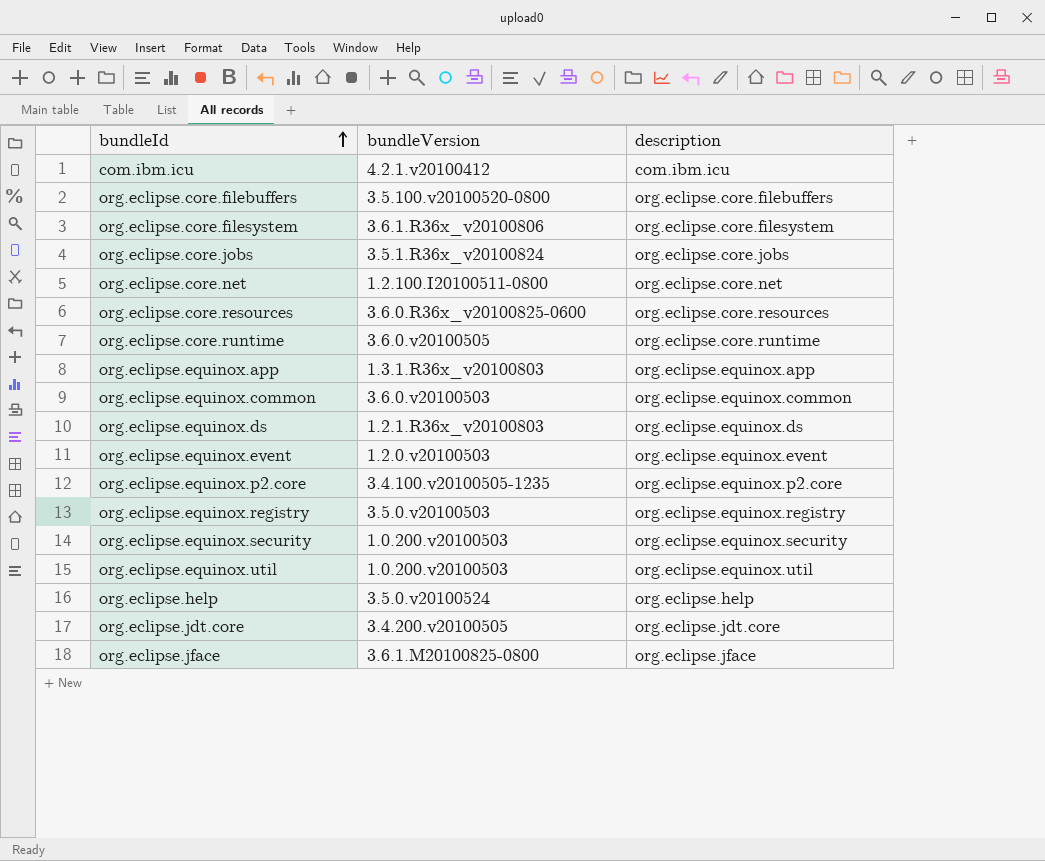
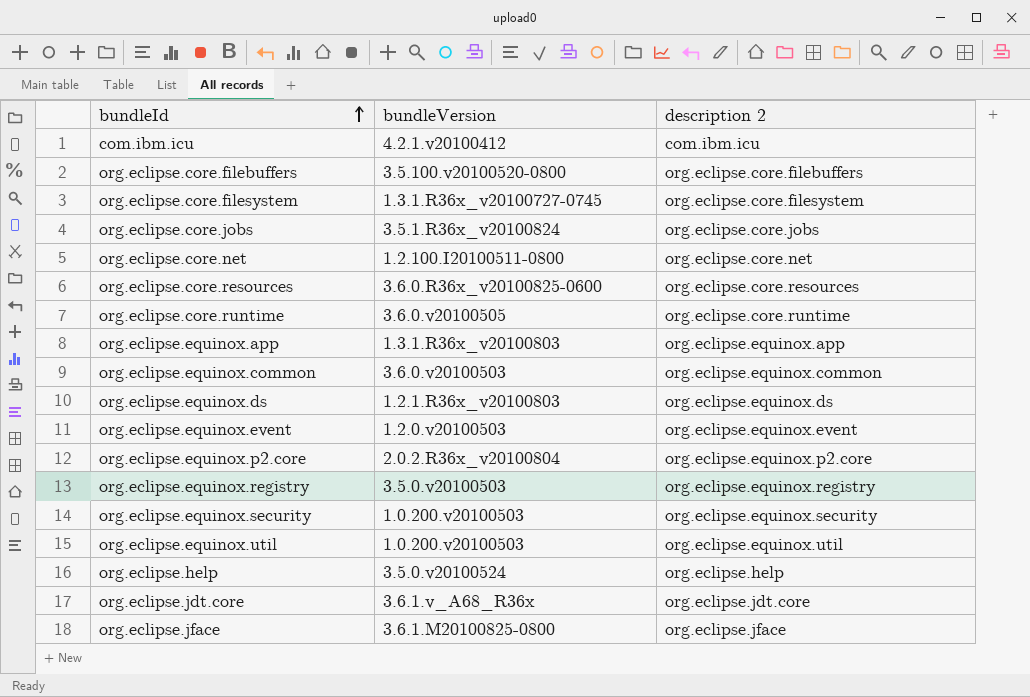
column name: description -> description 2
org.eclipse.core.filesystem | bundleVersion: 3.6.1.R36x_v20100806 -> 1.3.1.R36x_v20100727-0745
org.eclipse.equinox.p2.core | bundleVersion: 3.4.100.v20100505-1235 -> 2.0.2.R36x_v20100804
org.eclipse.jdt.core | bundleVersion: 3.4.200.v20100505 -> 3.6.1.v_A68_R36x

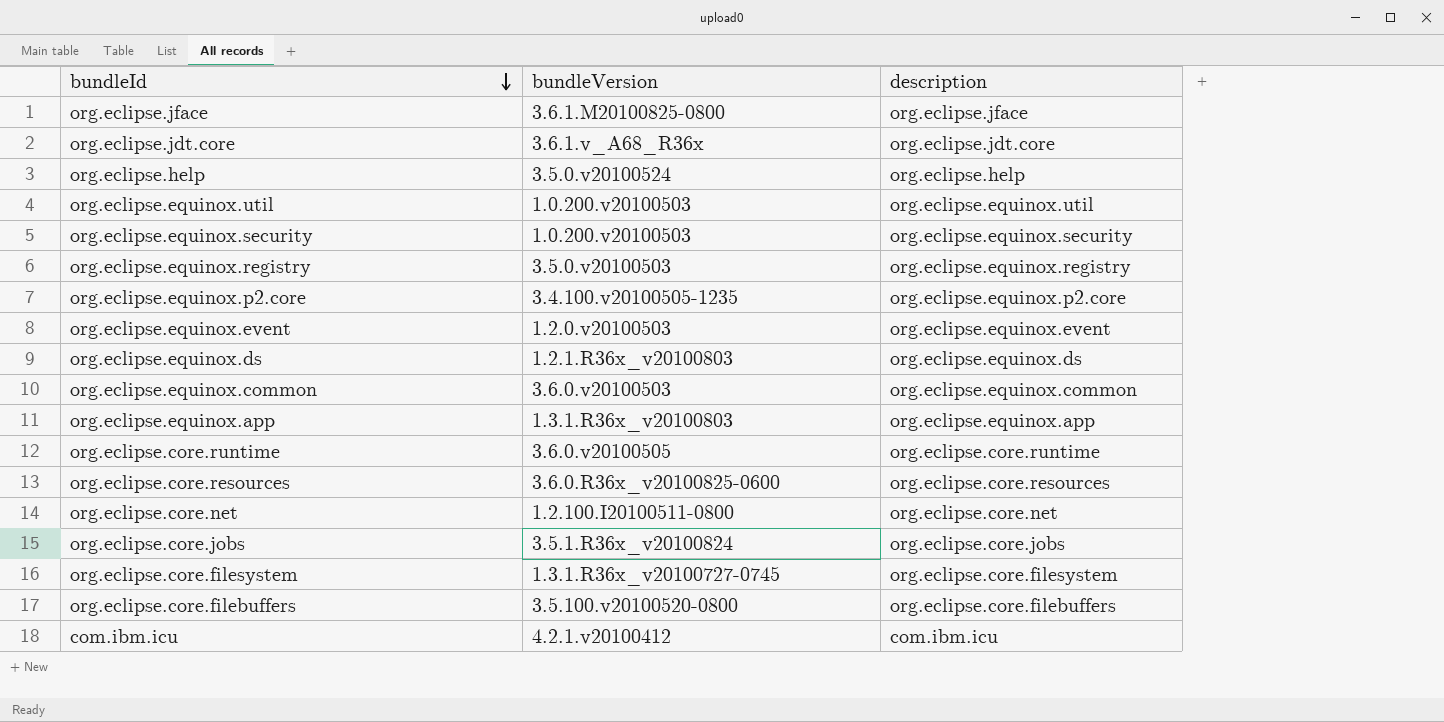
row order: bundleId ascending -> bundleId descending
column name: description 2 -> description
org.eclipse.equinox.p2.core | bundleVersion: 2.0.2.R36x_v20100804 -> 3.4.100.v20100505-1235

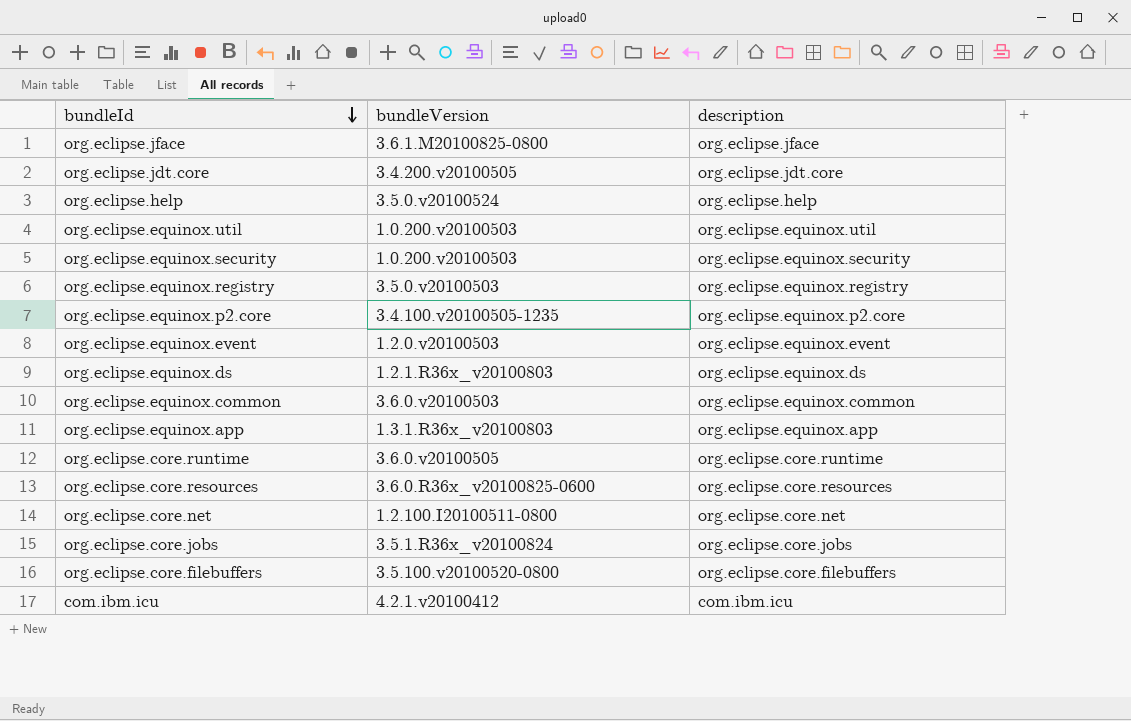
row org.eclipse.core.filesystem: 1.3.1.R36x_v20100727-0745 | org.eclipse.core.filesystem -> none
org.eclipse.jdt.core | bundleVersion: 3.6.1.v_A68_R36x -> 3.4.200.v20100505

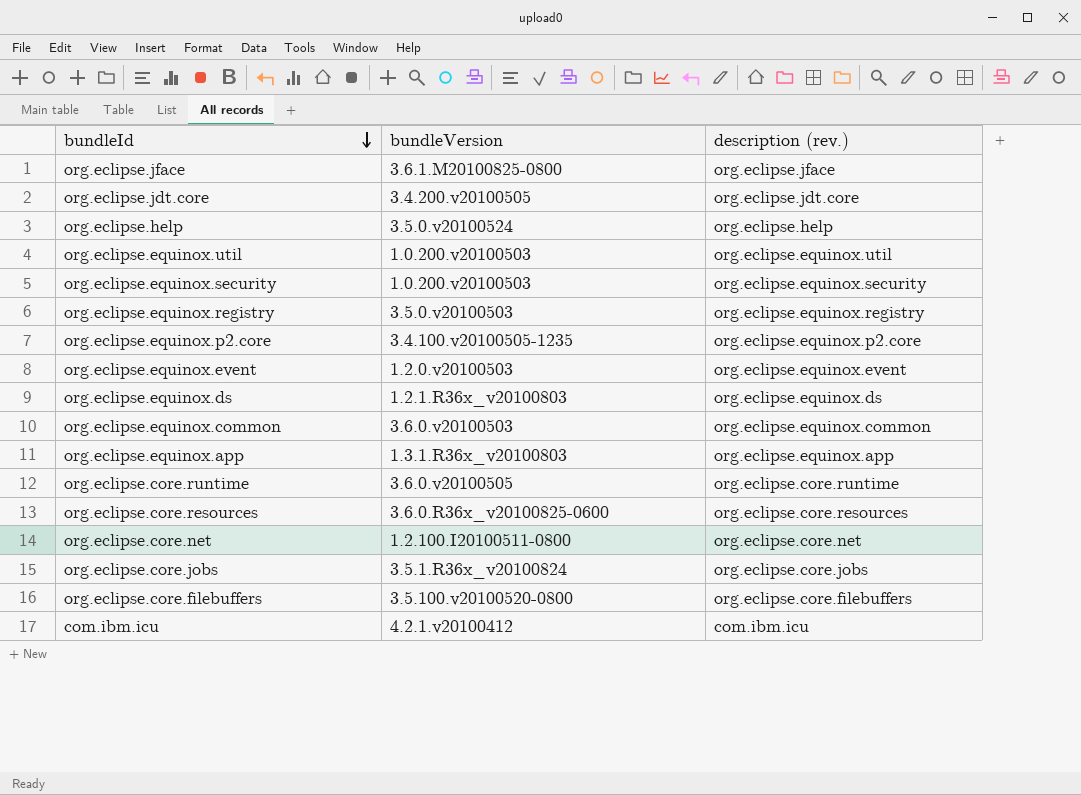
column name: description -> description (rev.)

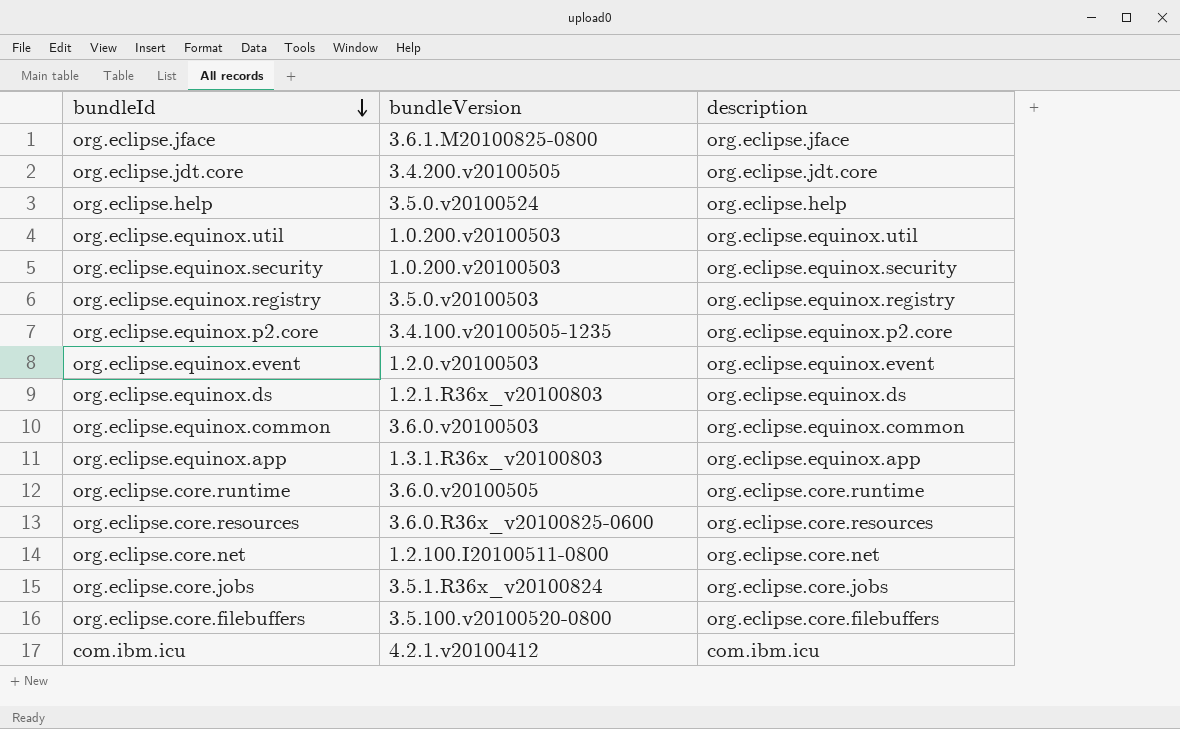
column name: description (rev.) -> description

